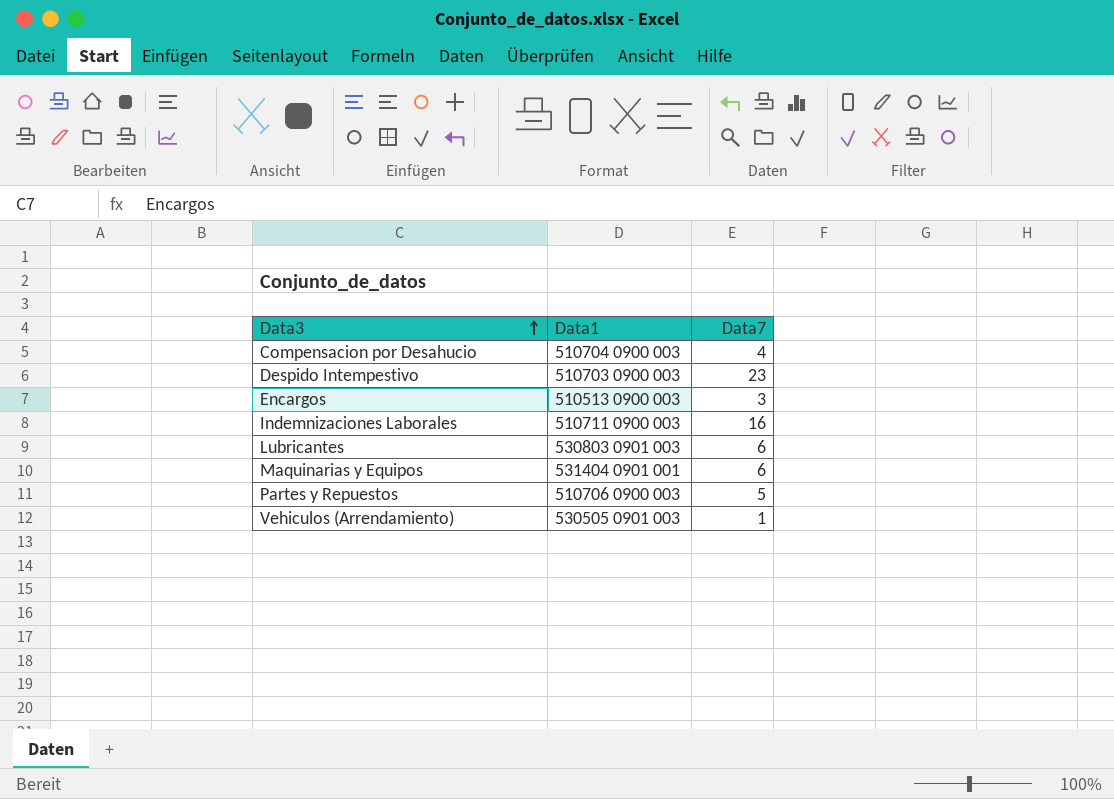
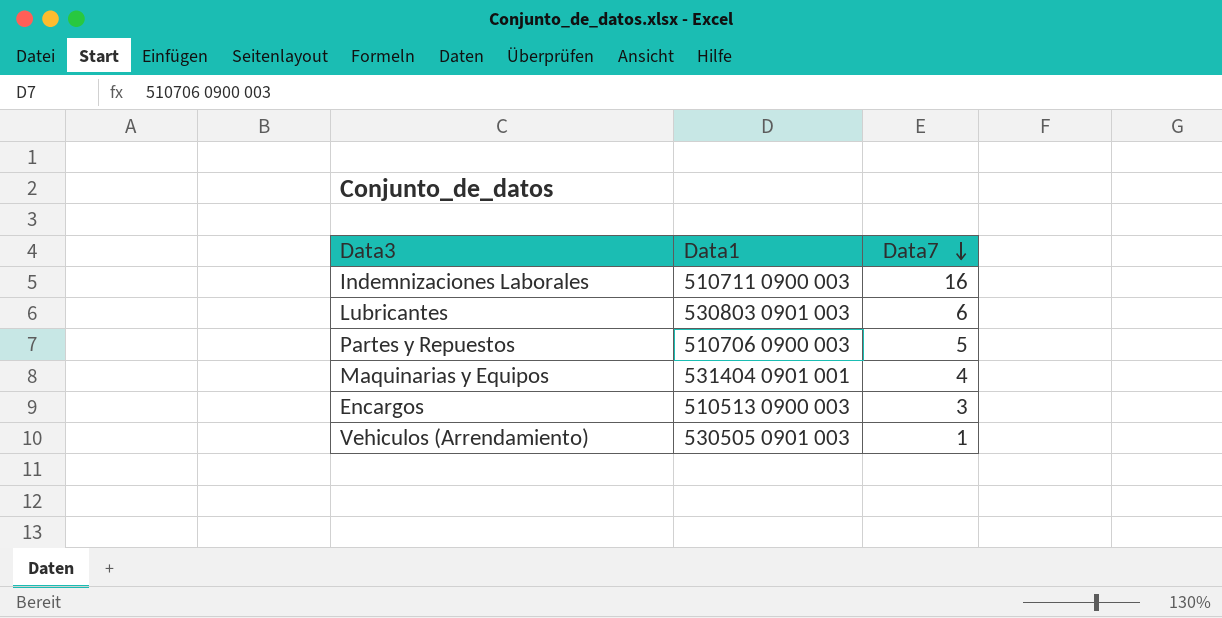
row order: Data3 ascending -> Data7 descending
row Compensacion por Desahucio: 510704 0900 003 | 4 -> none
row Despido Intempestivo: 510703 0900 003 | 23 -> none
Maquinarias y Equipos | Data7: 6 -> 4

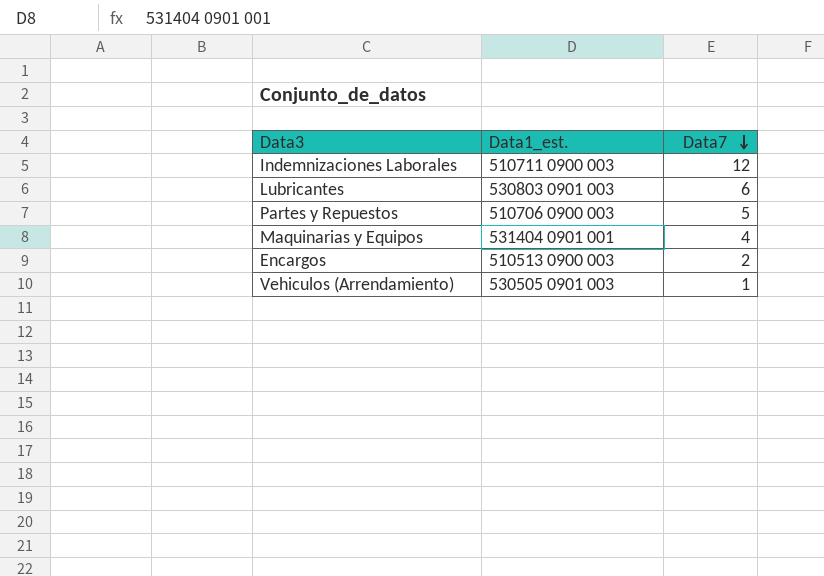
column name: Data1 -> Data1_est.
Indemnizaciones Laborales | Data7: 16 -> 12
Encargos | Data7: 3 -> 2

